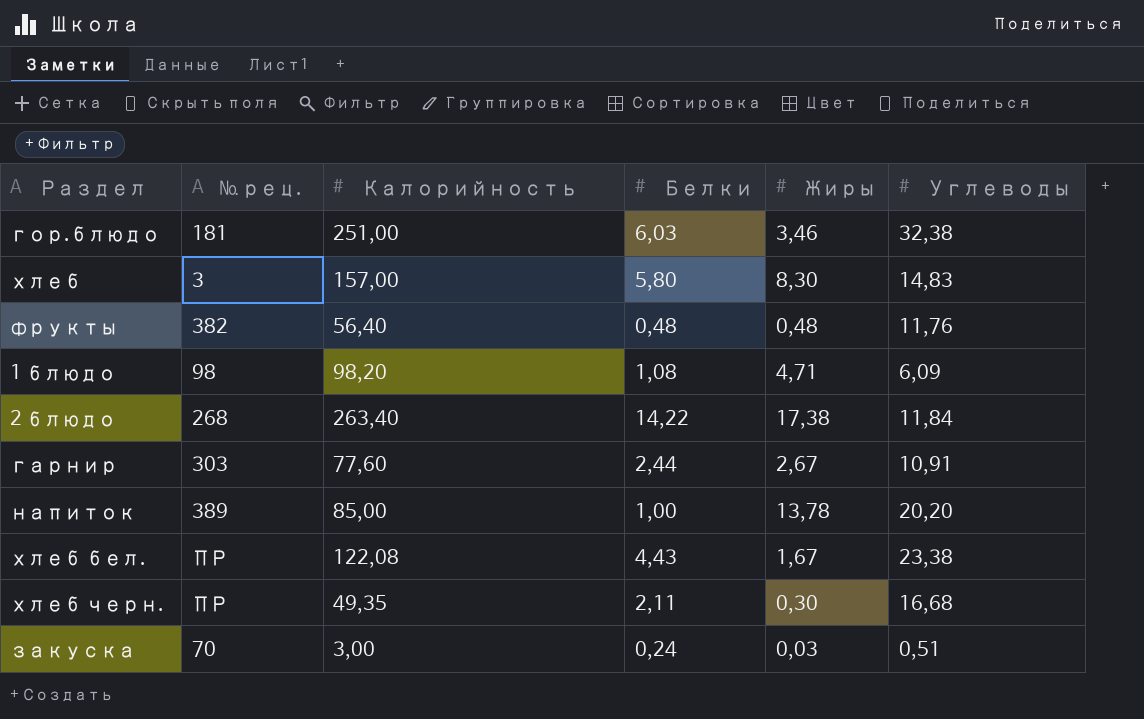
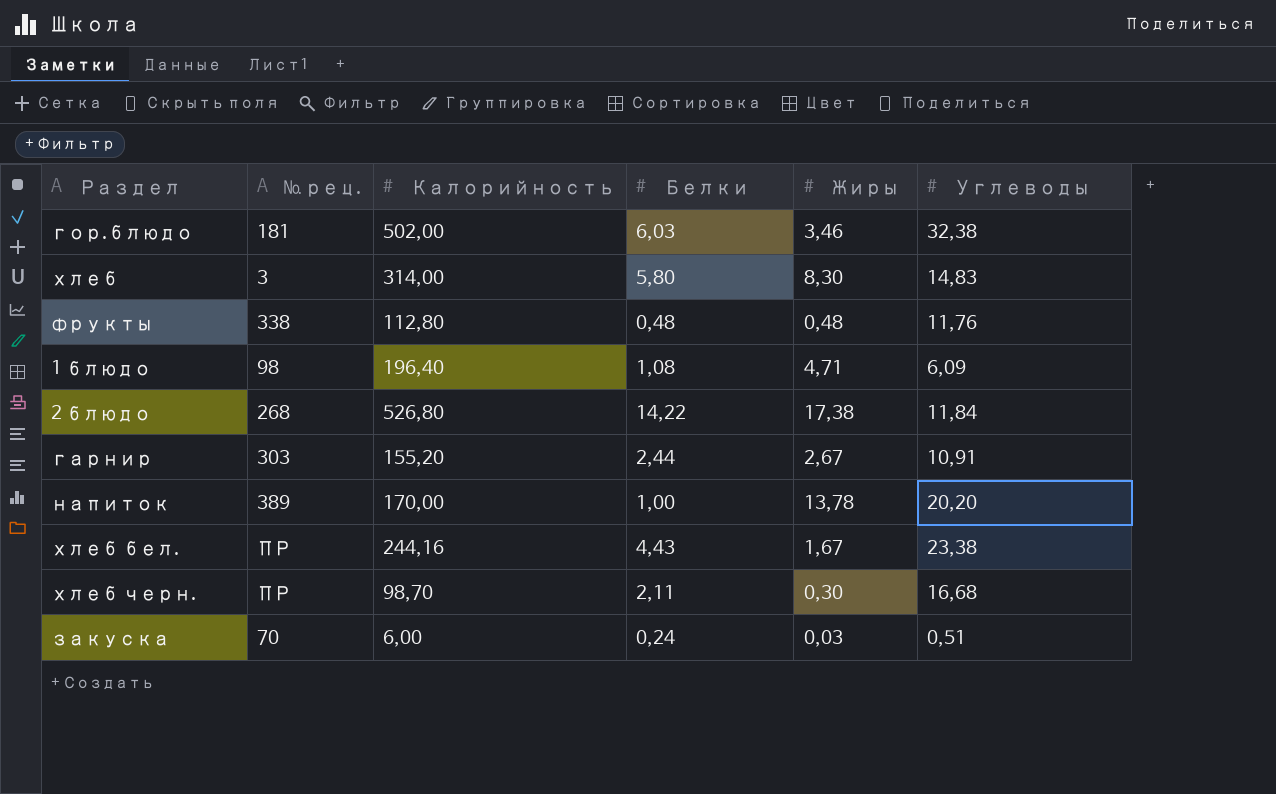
гор.блюдо | Калорийность: 251,00 -> 502,00
хлеб | Калорийность: 157,00 -> 314,00
фрукты | № рец.: 382 -> 338
фрукты | Калорийность: 56,40 -> 112,80
1 блюдо | Калорийность: 98,20 -> 196,40
2 блюдо | Калорийность: 263,40 -> 526,80
гарнир | Калорийность: 77,60 -> 155,20
напиток | Калорийность: 85,00 -> 170,00
хлеб бел. | Калорийность: 122,08 -> 244,16
хлеб черн. | Калорийность: 49,35 -> 98,70
закуска | Калорийность: 3,00 -> 6,00

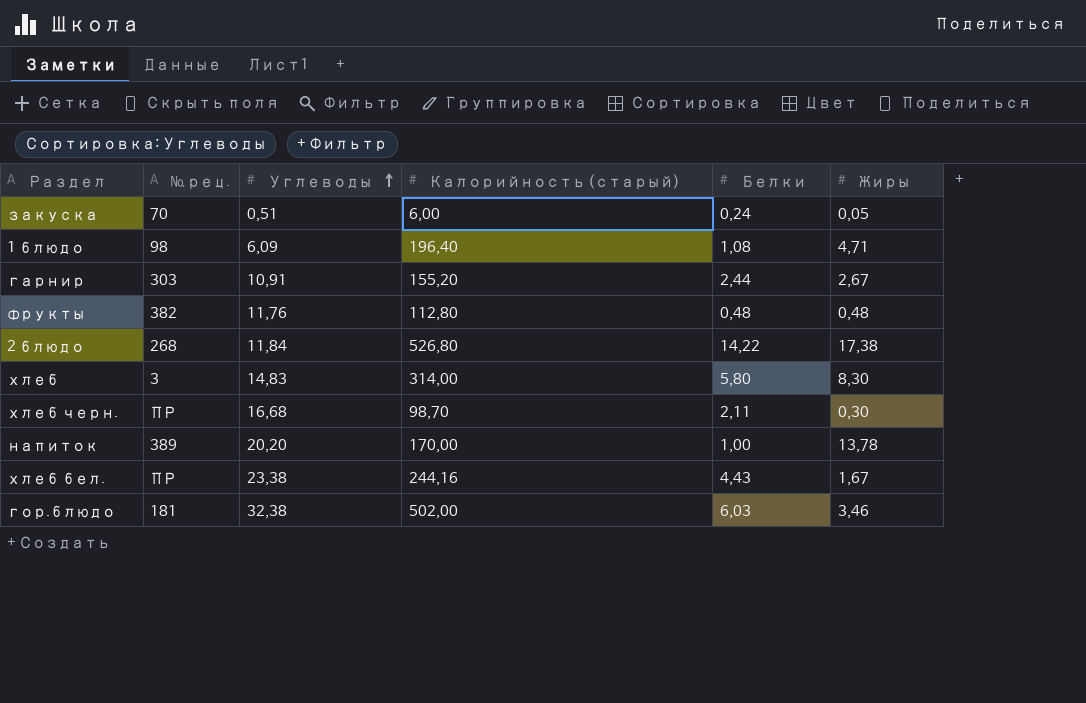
row order: none -> Углеводы ascending
column Углеводы | position: 6 -> 3
column name: Калорийность -> Калорийность (старый)
закуска | Жиры: 0,03 -> 0,05
фрукты | № рец.: 338 -> 382

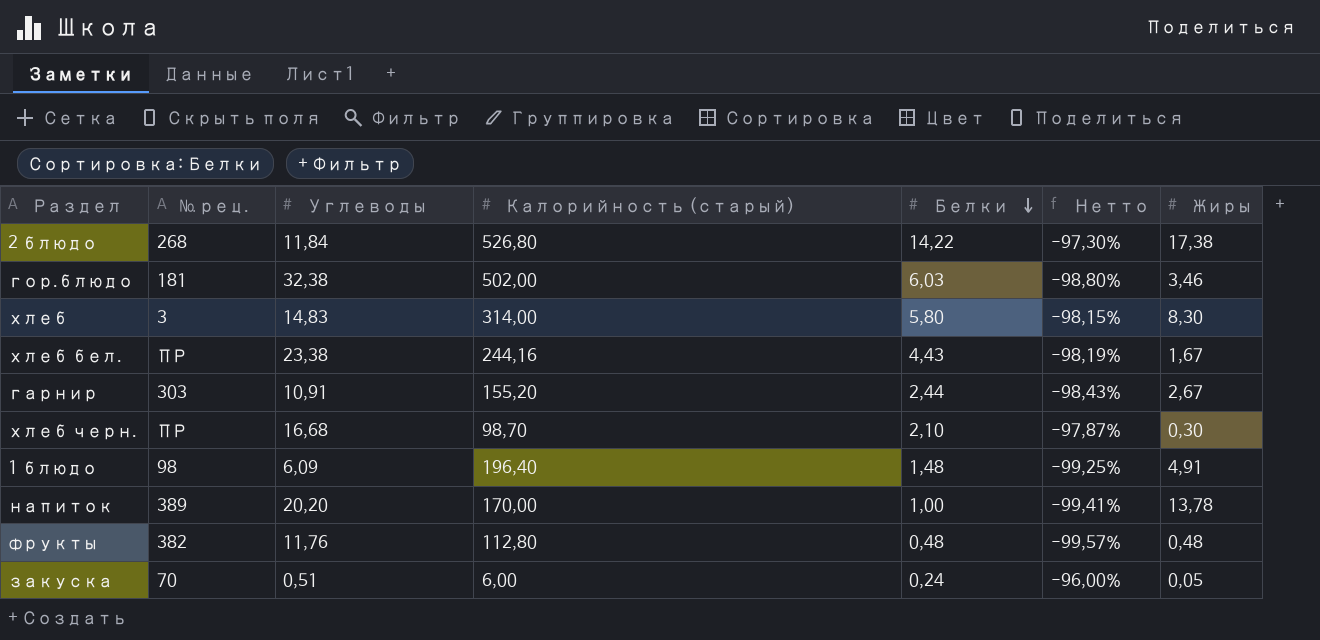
row order: Углеводы ascending -> Белки descending
column Нетто | formula: none -> ([Белки] - [Калорийность (старый)]) / [Калорийность (старый)]
хлеб черн. | Белки: 2,11 -> 2,10
1 блюдо | Белки: 1,08 -> 1,48
1 блюдо | Жиры: 4,71 -> 4,91

